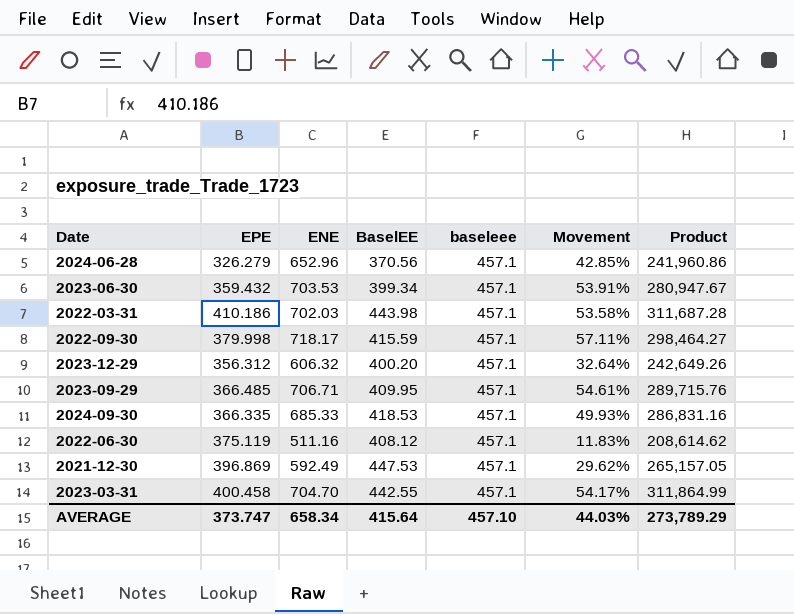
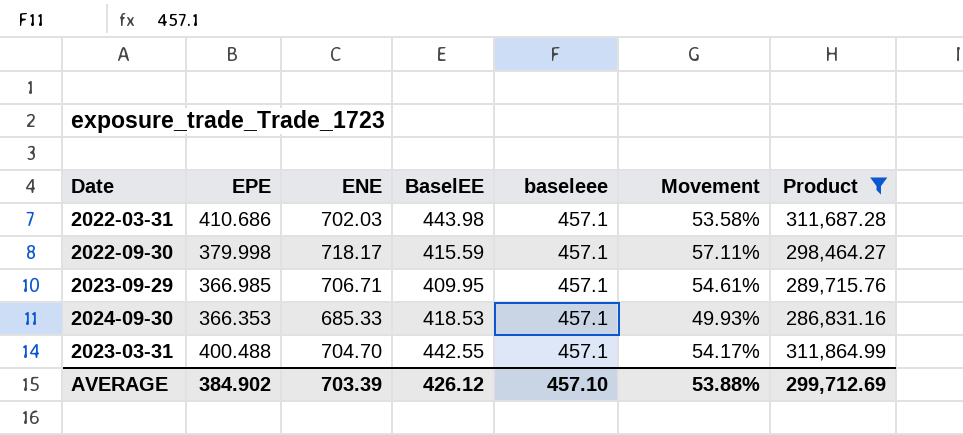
filter: none -> Product >= 286,831.16
2022-03-31 | EPE: 410.186 -> 410.686
2023-09-29 | EPE: 366.485 -> 366.985
2024-09-30 | EPE: 366.335 -> 366.353
2023-03-31 | EPE: 400.458 -> 400.488
AVERAGE | EPE: 373.747 -> 384.902
AVERAGE | ENE: 658.34 -> 703.39
AVERAGE | BaselEE: 415.64 -> 426.12
AVERAGE | Movement: 44.03% -> 53.88%
AVERAGE | Product: 273,789.29 -> 299,712.69

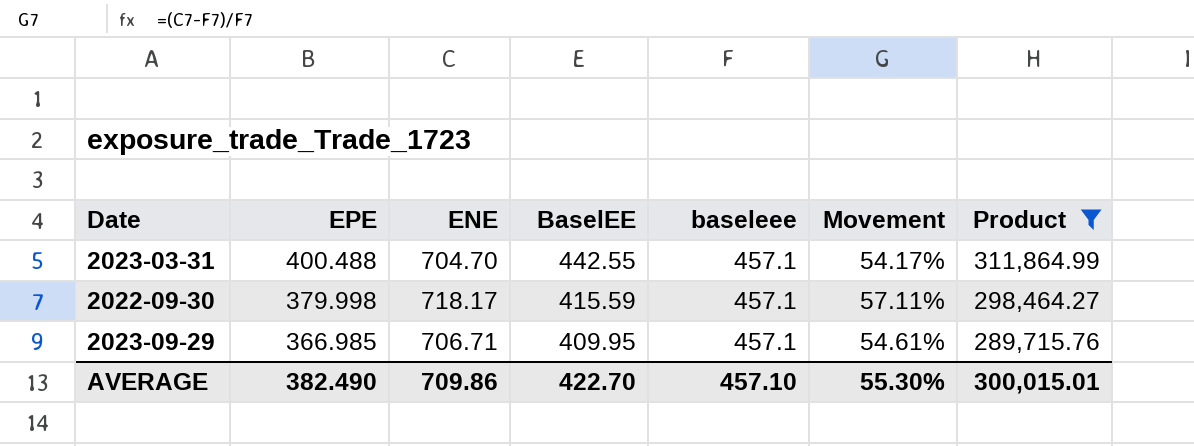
row order: none -> EPE descending
row 2022-03-31: 410.686 | 702.03 | 443.98 | 457.1 | 53.58% | 311,687.28 -> none
row 2024-09-30: 366.353 | 685.33 | 418.53 | 457.1 | 49.93% | 286,831.16 -> none
AVERAGE | EPE: 384.902 -> 382.490
AVERAGE | ENE: 703.39 -> 709.86
AVERAGE | BaselEE: 426.12 -> 422.70
AVERAGE | Movement: 53.88% -> 55.30%
AVERAGE | Product: 299,712.69 -> 300,015.01

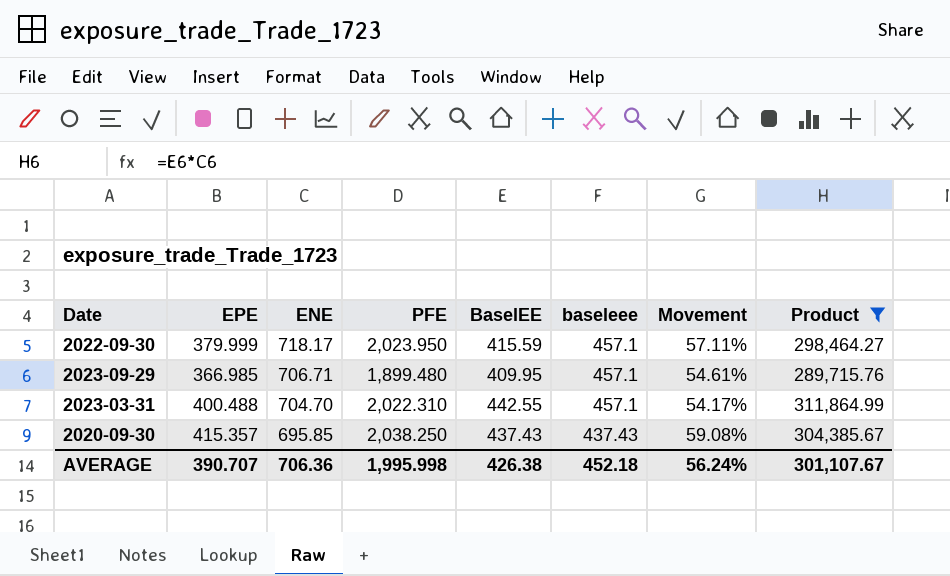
row order: EPE descending -> ENE descending
column PFE | position: none -> 4
2022-09-30 | EPE: 379.998 -> 379.999
row 2020-09-30: none -> 415.357 | 695.85 | 2,038.250 | 437.43 | 437.43 | 59.08% | 304,385.67
AVERAGE | EPE: 382.490 -> 390.707
AVERAGE | ENE: 709.86 -> 706.36
AVERAGE | BaselEE: 422.70 -> 426.38
AVERAGE | baseleee: 457.10 -> 452.18
AVERAGE | Movement: 55.30% -> 56.24%
AVERAGE | Product: 300,015.01 -> 301,107.67

